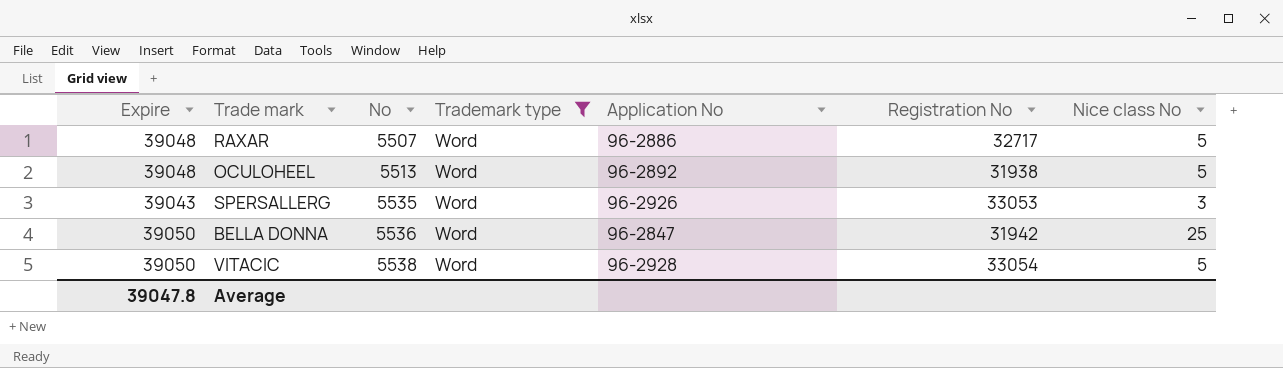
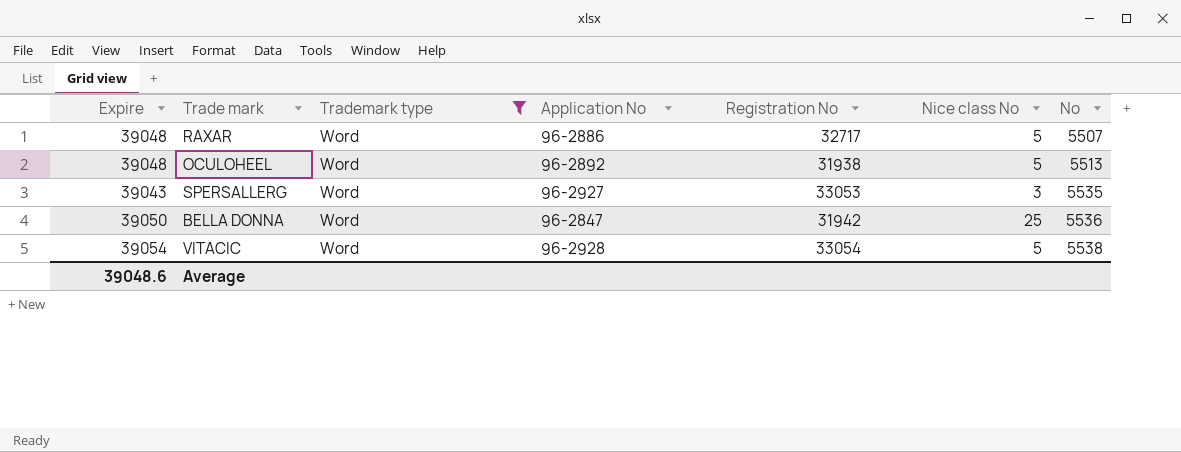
column No | position: 3 -> 7
SPERSALLERG | Application No: 96-2926 -> 96-2927
VITACIC | Expire: 39050 -> 39054
Average | Expire: 39047.8 -> 39048.6

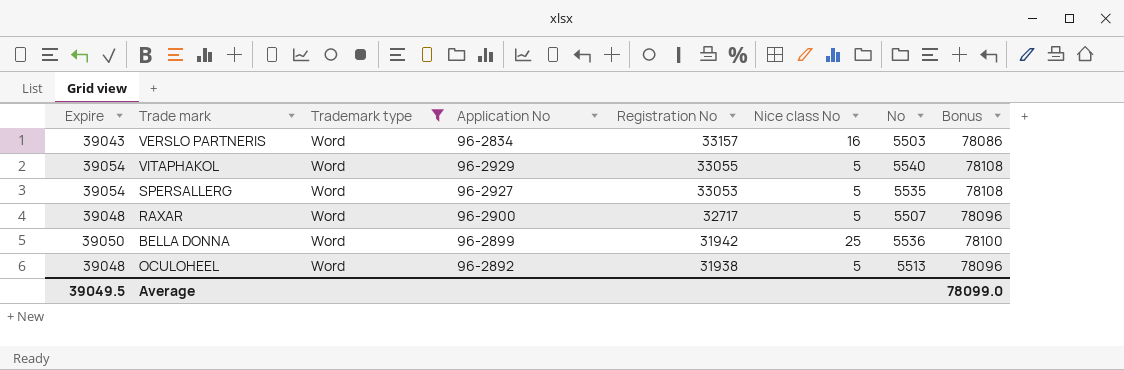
row order: No ascending -> Registration No descending
column Bonus | formula: none -> [Expire] * 2
row VITACIC: 39054 | Word | 96-2928 | 33054 | 5 | 5538 -> none
row VERSLO PARTNERIS: none -> 39043 | Word | 96-2834 | 33157 | 16 | 5503 | 78086
row VITAPHAKOL: none -> 39054 | Word | 96-2929 | 33055 | 5 | 5540 | 78108
SPERSALLERG | Expire: 39043 -> 39054
SPERSALLERG | Nice class No: 3 -> 5
RAXAR | Application No: 96-2886 -> 96-2900
BELLA DONNA | Application No: 96-2847 -> 96-2899
Average | Expire: 39048.6 -> 39049.5

